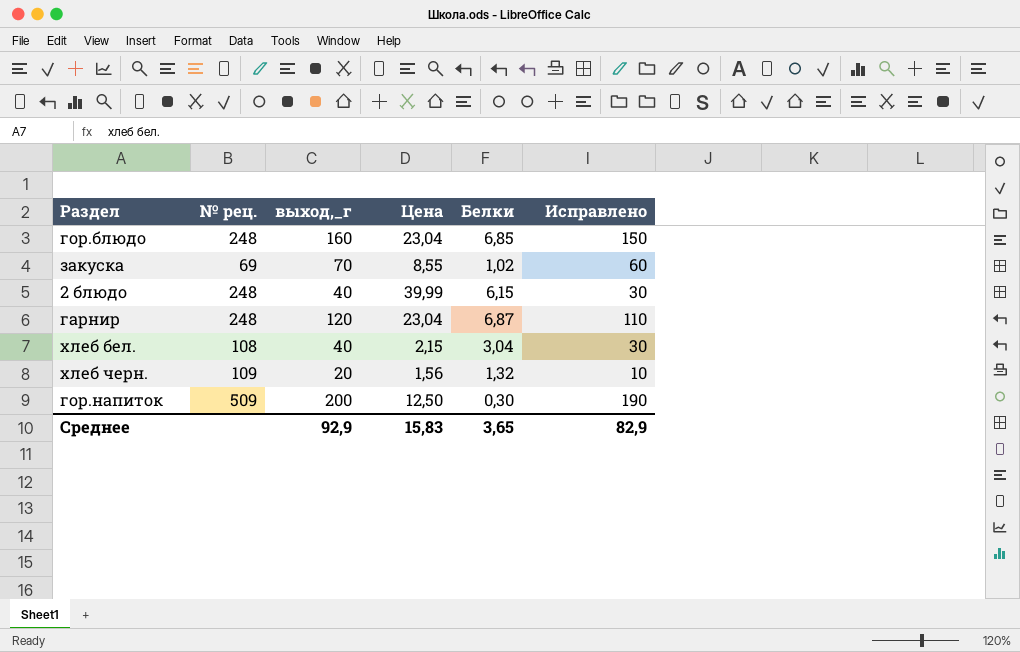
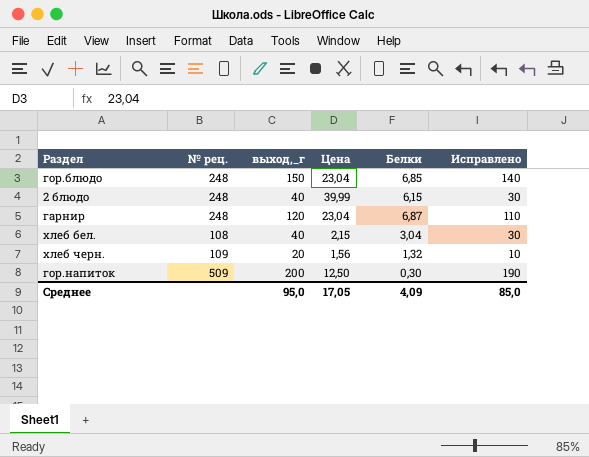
row закуска: 69 | 70 | 8,55 | 1,02 | 60 -> none
гор.блюдо | выход,_г: 160 -> 150
гор.блюдо | Исправлено: 150 -> 140
Среднее | выход,_г: 92,9 -> 95,0
Среднее | Цена: 15,83 -> 17,05
Среднее | Белки: 3,65 -> 4,09
Среднее | Исправлено: 82,9 -> 85,0

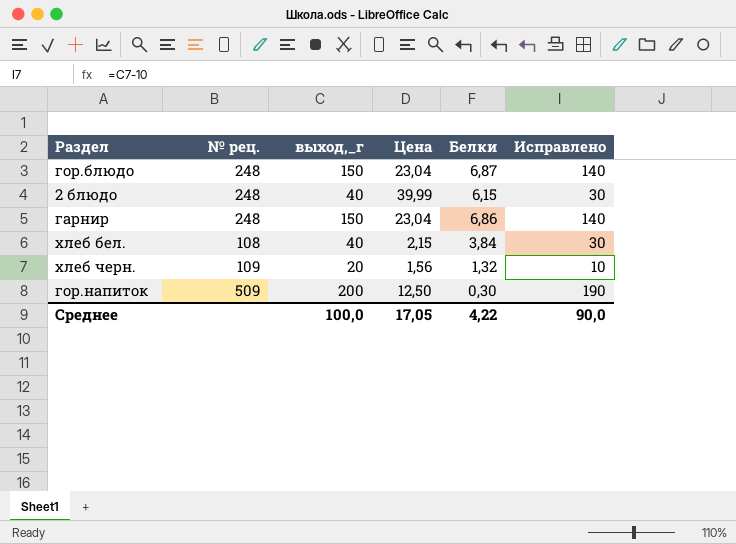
гор.блюдо | Белки: 6,85 -> 6,87
гарнир | выход,_г: 120 -> 150
гарнир | Белки: 6,87 -> 6,86
гарнир | Исправлено: 110 -> 140
хлеб бел. | Белки: 3,04 -> 3,84
Среднее | выход,_г: 95,0 -> 100,0
Среднее | Белки: 4,09 -> 4,22
Среднее | Исправлено: 85,0 -> 90,0

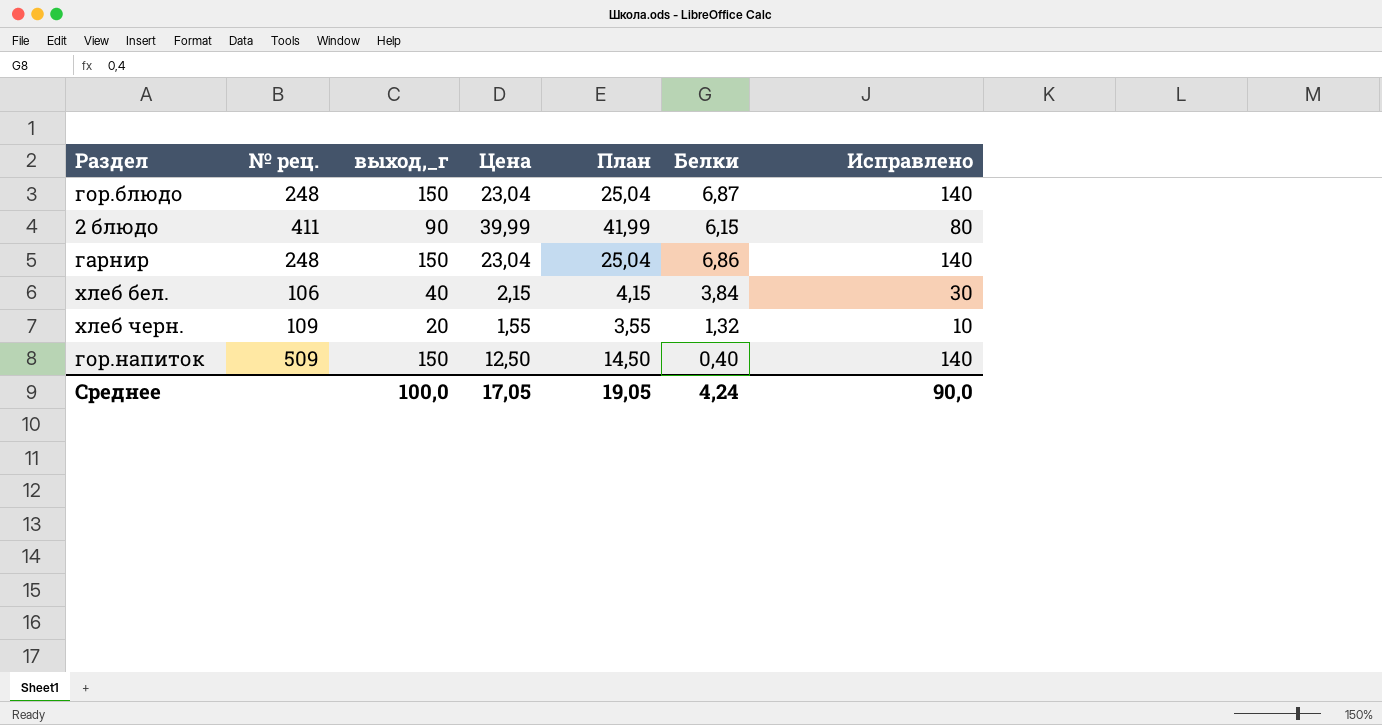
column План | formula: none -> [Цена] + 2
2 блюдо | № рец.: 248 -> 411
2 блюдо | выход,_г: 40 -> 90
2 блюдо | Исправлено: 30 -> 80
хлеб бел. | № рец.: 108 -> 106
хлеб черн. | Цена: 1,56 -> 1,55
гор.напиток | выход,_г: 200 -> 150
гор.напиток | Белки: 0,30 -> 0,40
гор.напиток | Исправлено: 190 -> 140
Среднее | Белки: 4,22 -> 4,24

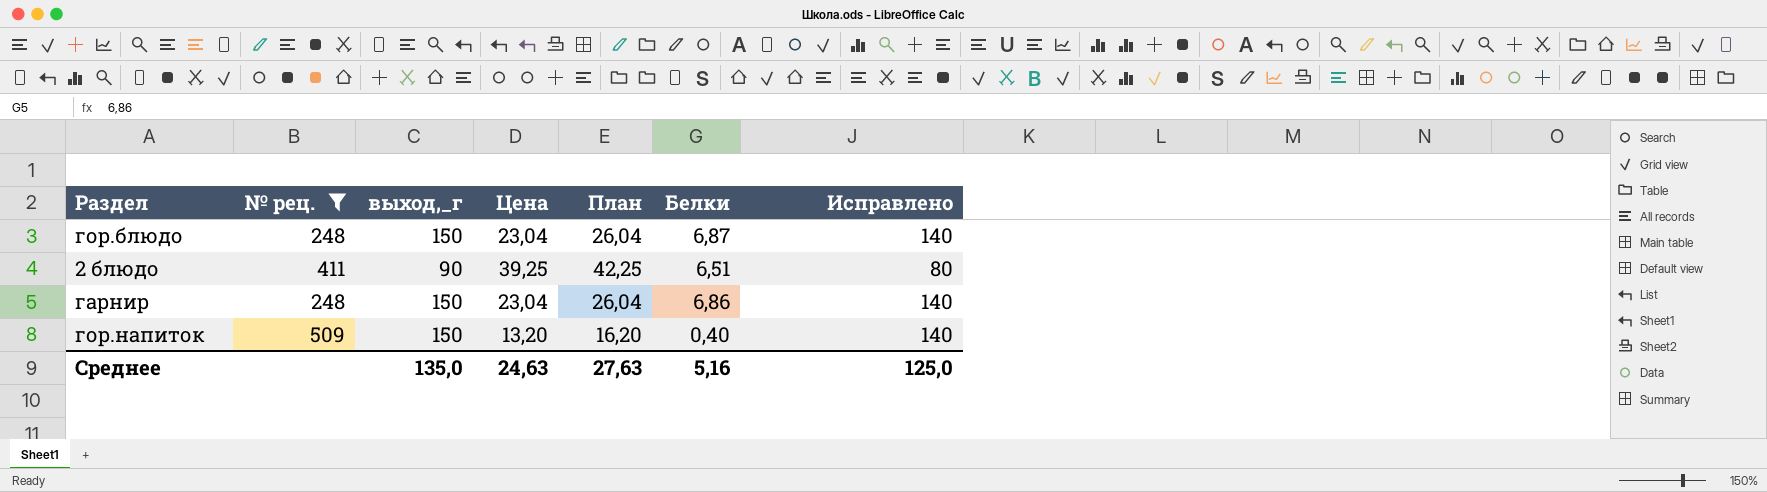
filter: none -> № рец. >= 248
column План | formula: [Цена] + 2 -> [Цена] + 3
2 блюдо | Цена: 39,99 -> 39,25
2 блюдо | Белки: 6,15 -> 6,51
гор.напиток | Цена: 12,50 -> 13,20
Среднее | выход,_г: 100,0 -> 135,0
Среднее | Цена: 17,05 -> 24,63
Среднее | План: 19,05 -> 27,63
Среднее | Белки: 4,24 -> 5,16
Среднее | Исправлено: 90,0 -> 125,0

